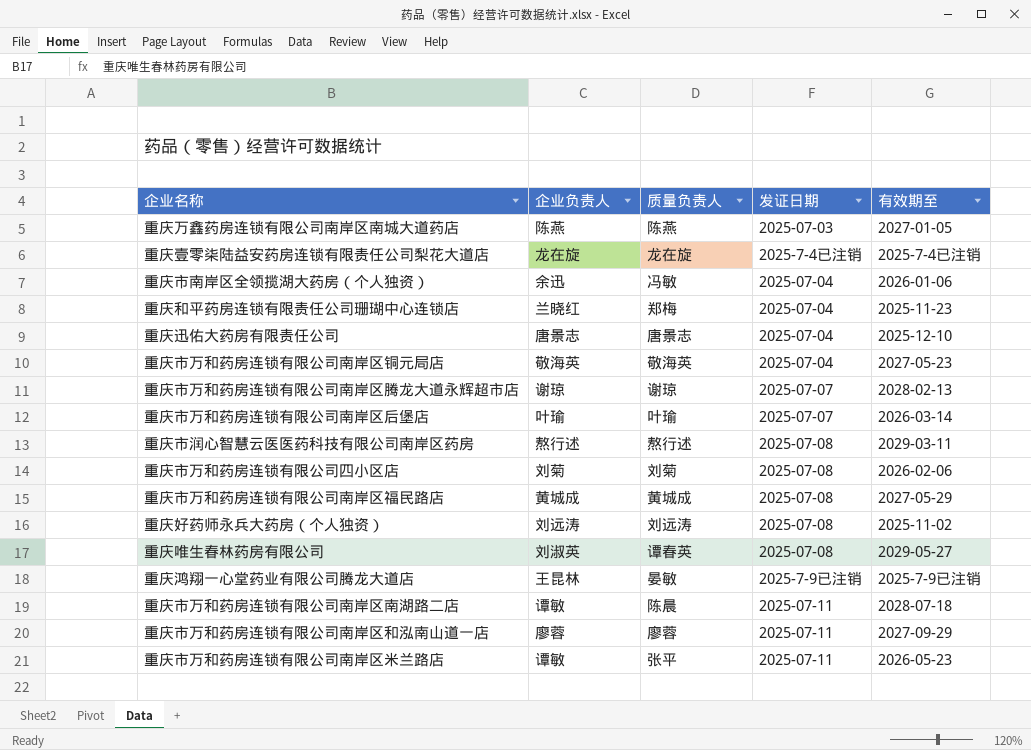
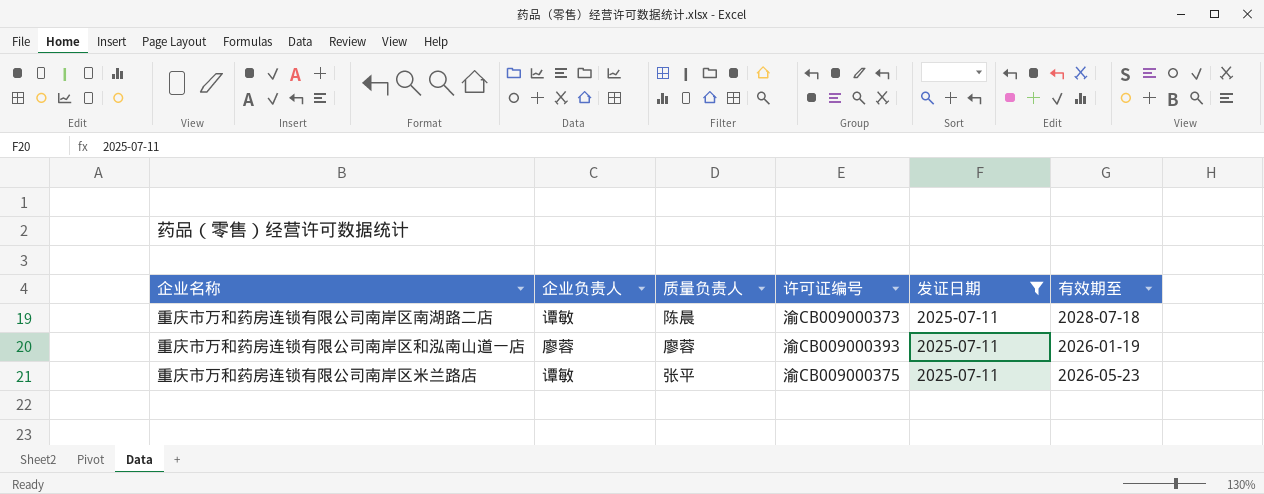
filter: none -> 发证日期 = 2025-07-11
column 许可证编号 | position: none -> 4
重庆市万和药房连锁有限公司南岸区和泓南山道一店 | 有效期至: 2027-09-29 -> 2026-01-19

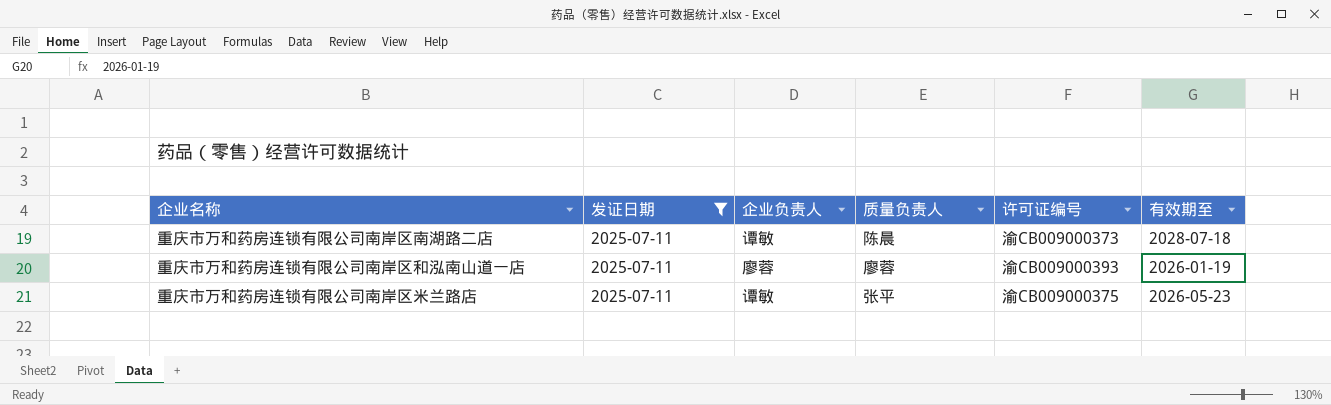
column 发证日期 | position: 5 -> 2

